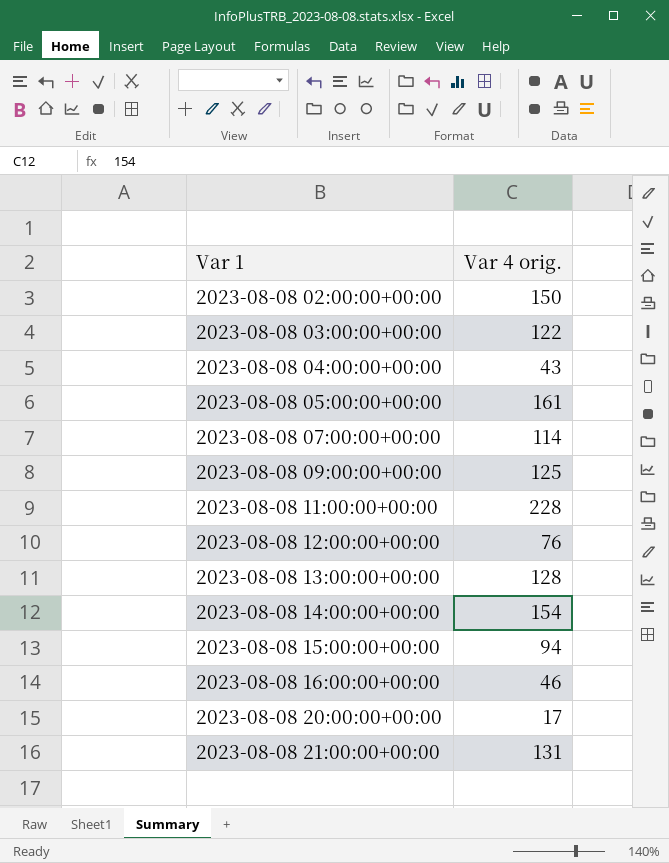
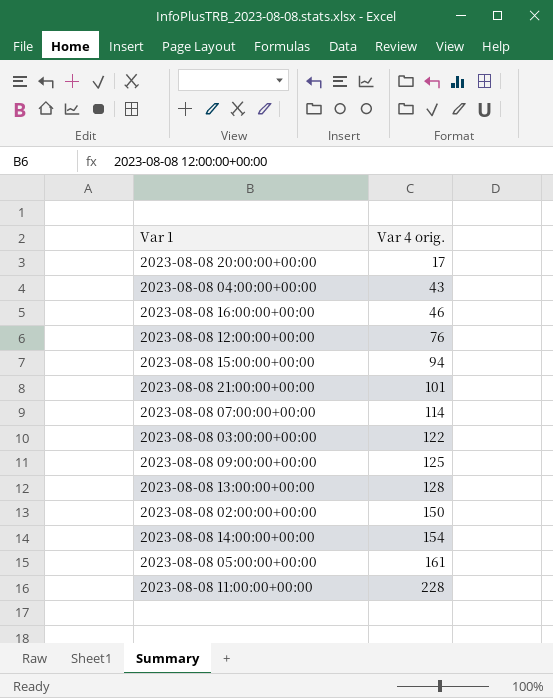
row order: Var 1 ascending -> Var 4 orig. ascending
2023-08-08 21:00:00+00:00 | Var 4 orig.: 131 -> 101

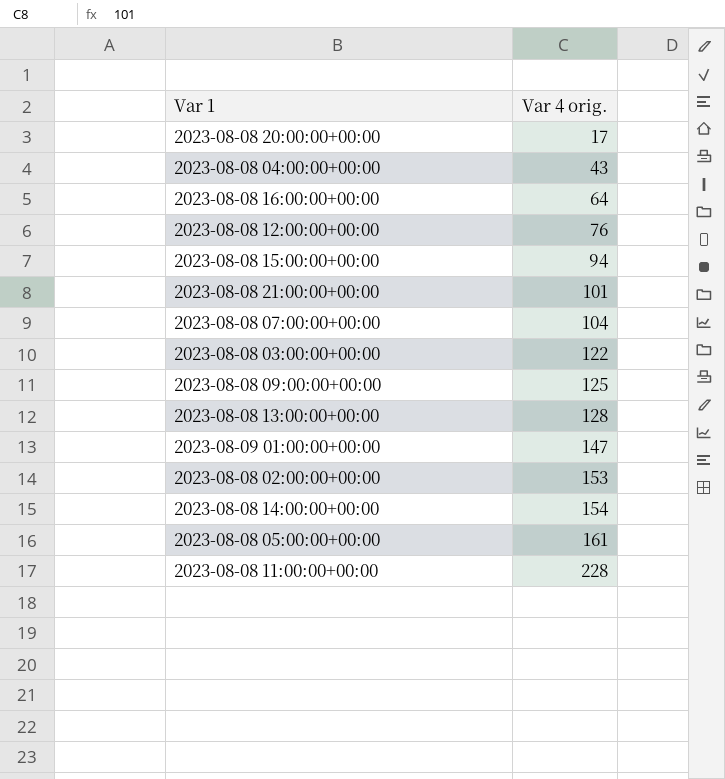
2023-08-08 16:00:00+00:00 | Var 4 orig.: 46 -> 64
2023-08-08 07:00:00+00:00 | Var 4 orig.: 114 -> 104
row 2023-08-09 01:00:00+00:00: none -> 147
2023-08-08 02:00:00+00:00 | Var 4 orig.: 150 -> 153

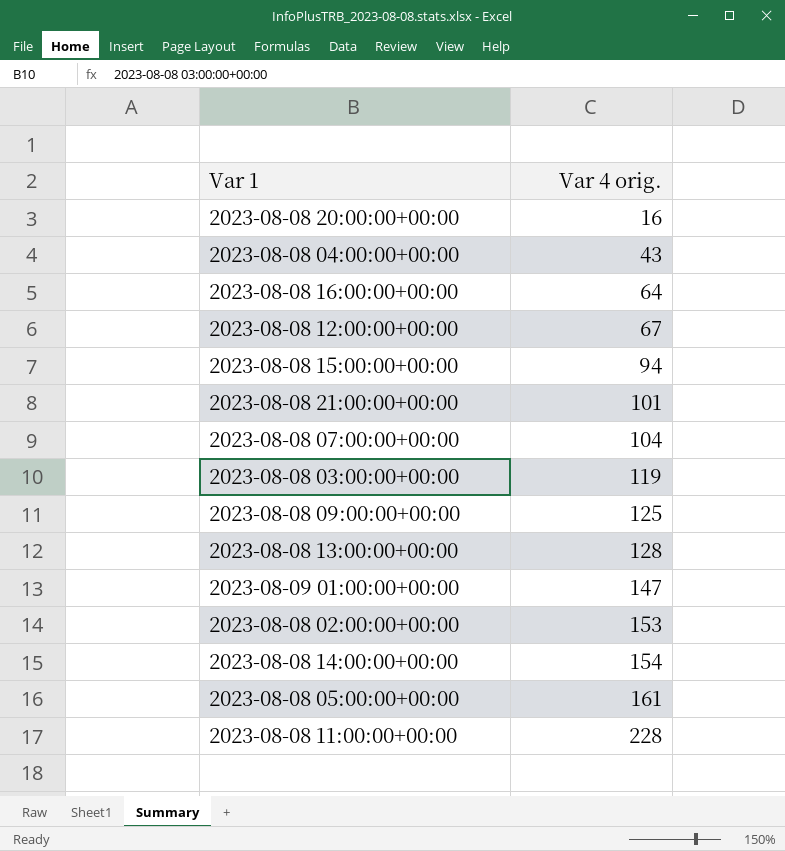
2023-08-08 20:00:00+00:00 | Var 4 orig.: 17 -> 16
2023-08-08 12:00:00+00:00 | Var 4 orig.: 76 -> 67
2023-08-08 03:00:00+00:00 | Var 4 orig.: 122 -> 119

